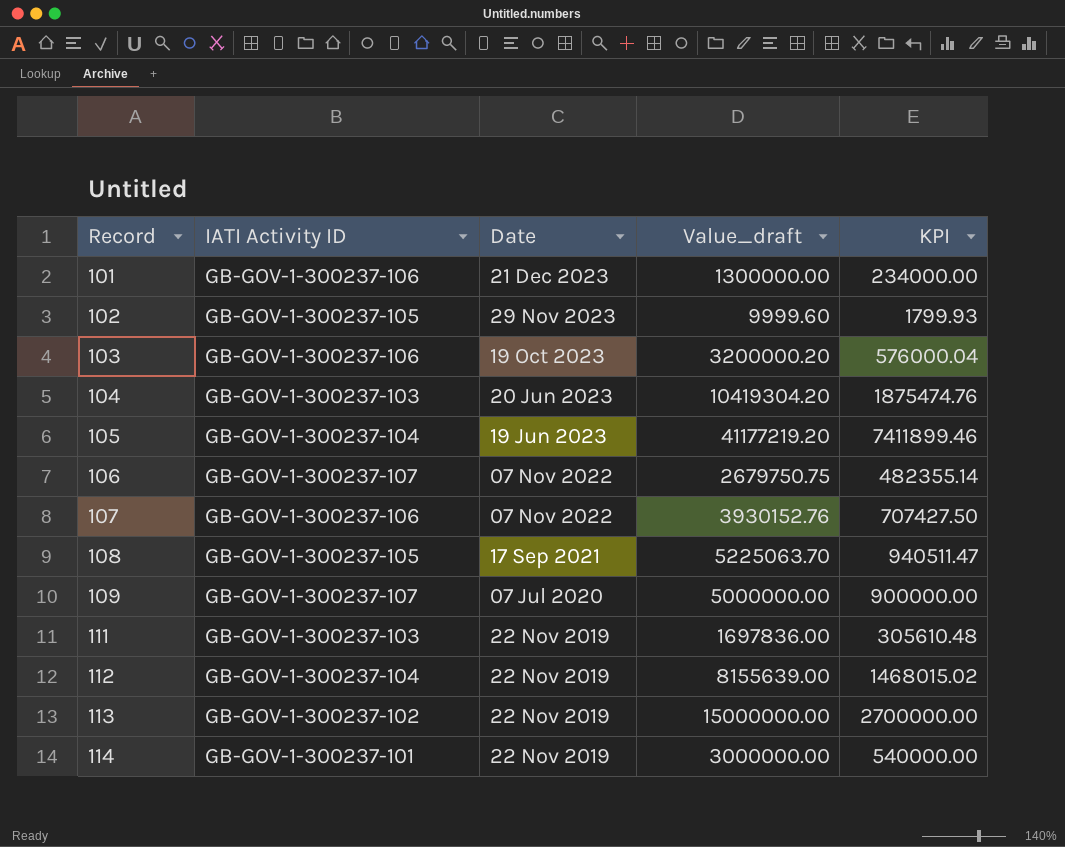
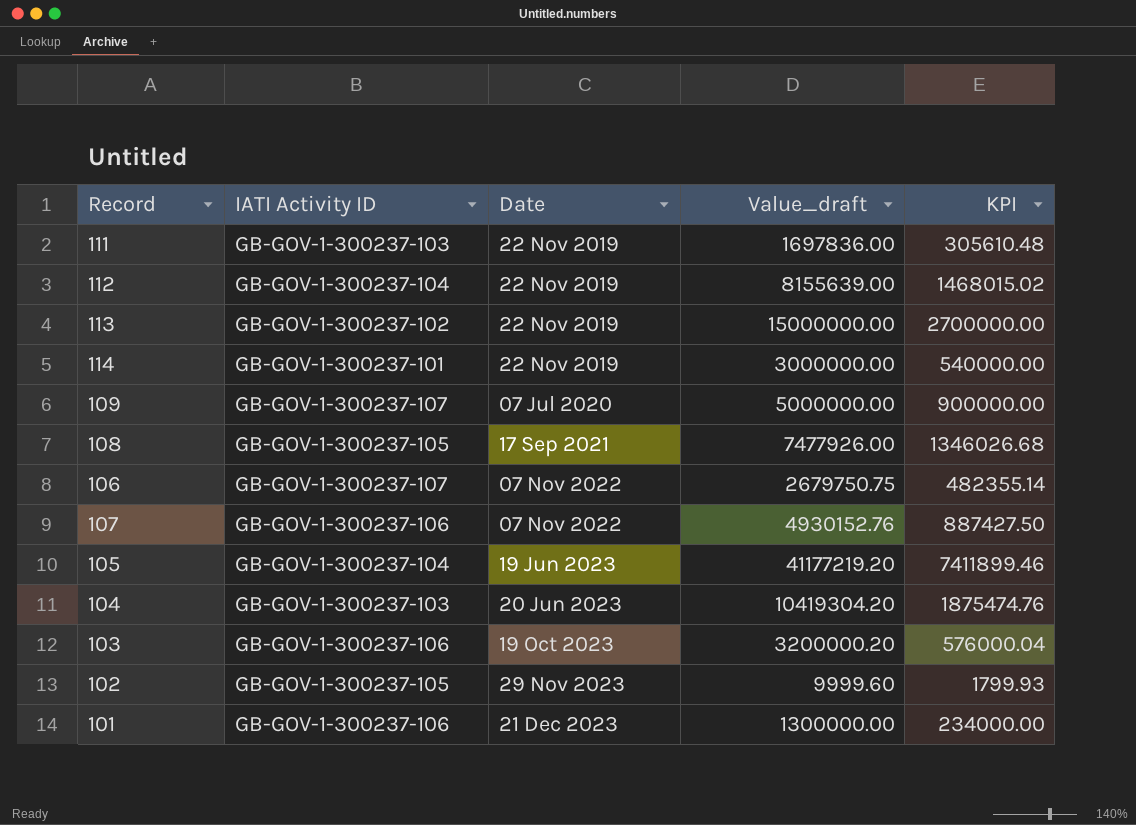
row order: Record ascending -> Date ascending
108 | Value_draft: 5225063.70 -> 7477926.00
108 | KPI: 940511.47 -> 1346026.68
107 | Value_draft: 3930152.76 -> 4930152.76
107 | KPI: 707427.50 -> 887427.50

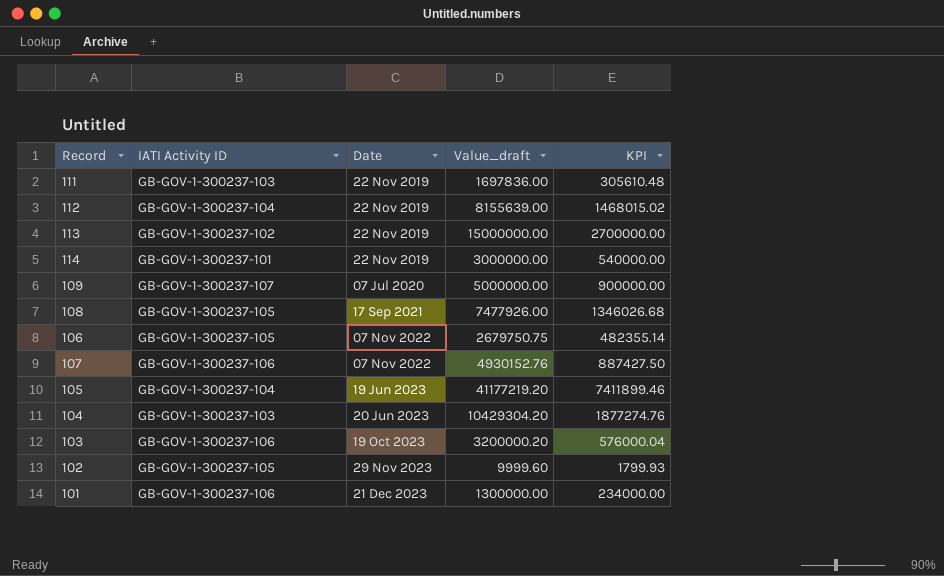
106 | IATI Activity ID: GB-GOV-1-300237-107 -> GB-GOV-1-300237-105
104 | Value_draft: 10419304.20 -> 10429304.20
104 | KPI: 1875474.76 -> 1877274.76

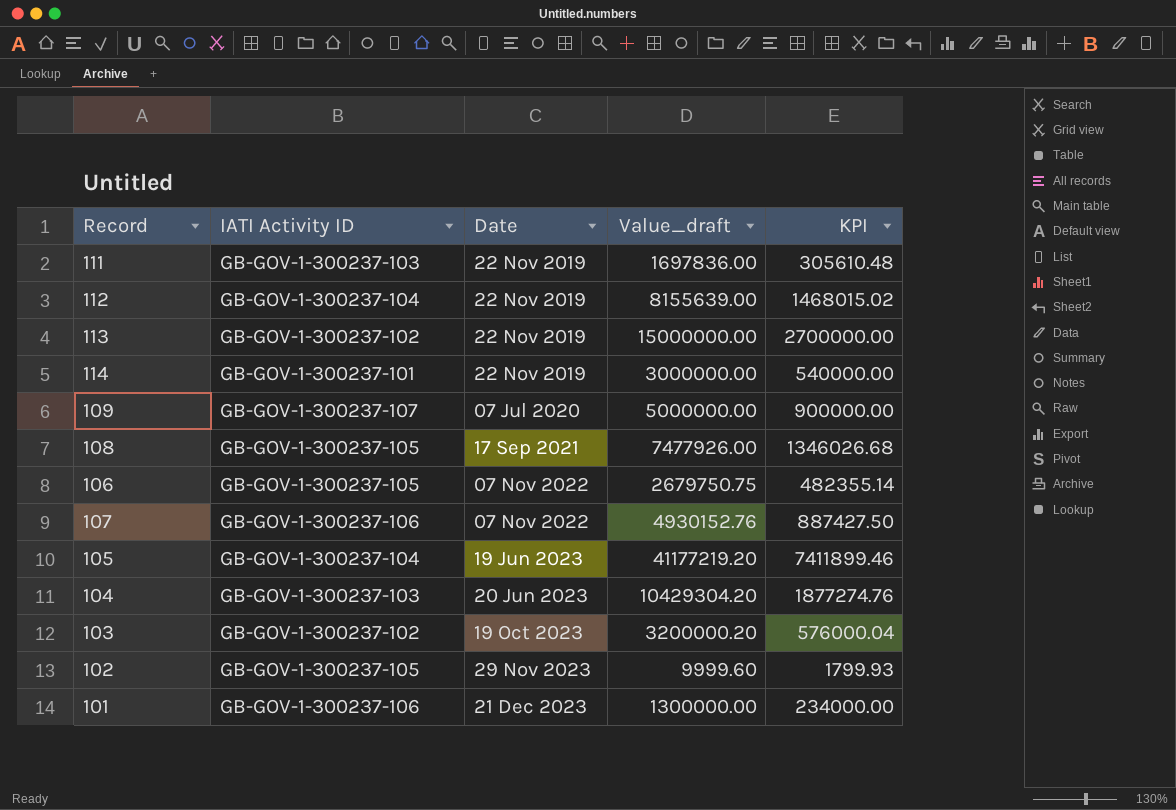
103 | IATI Activity ID: GB-GOV-1-300237-106 -> GB-GOV-1-300237-102

